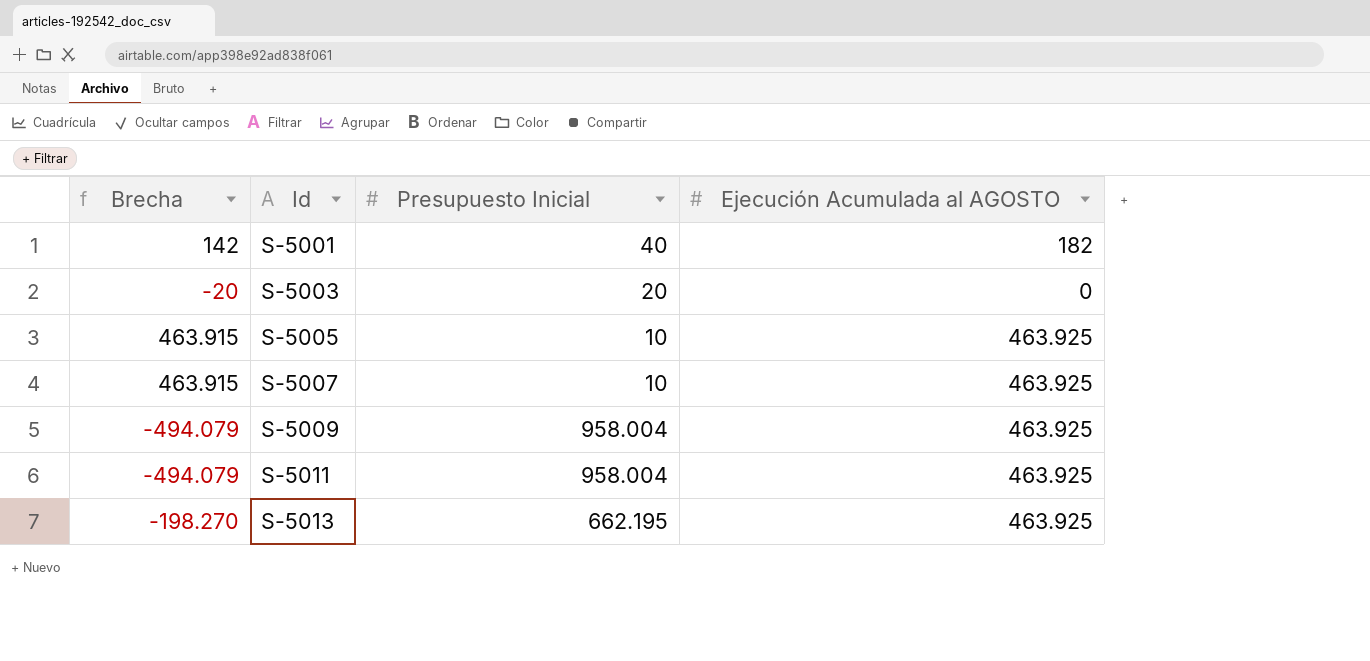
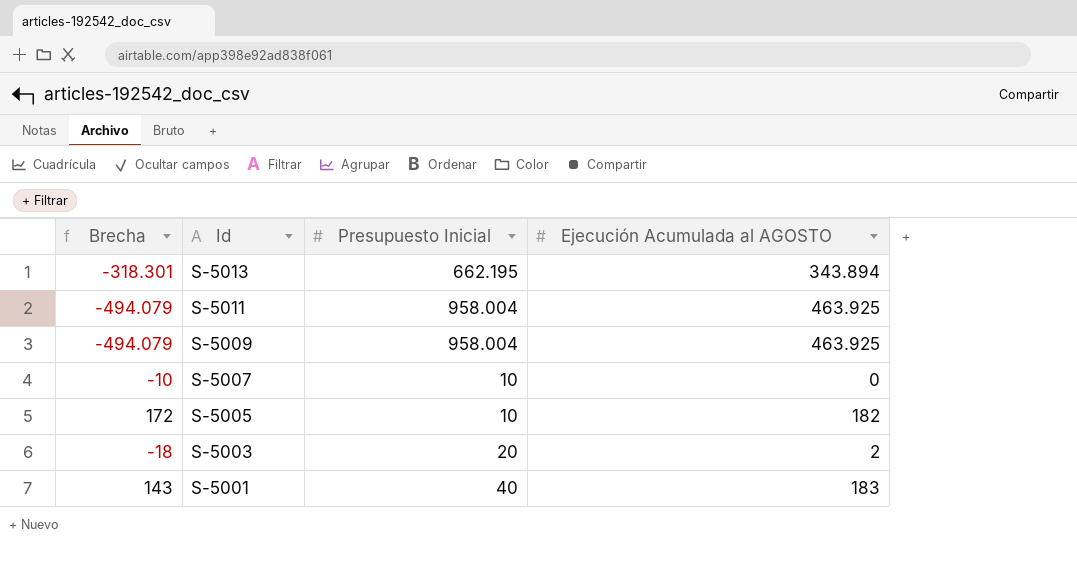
row order: Id ascending -> Id descending
S-5013 | Brecha: -198.270 -> -318.301
S-5013 | Ejecución Acumulada al AGOSTO: 463.925 -> 343.894
S-5007 | Brecha: 463.915 -> -10
S-5007 | Ejecución Acumulada al AGOSTO: 463.925 -> 0
S-5005 | Brecha: 463.915 -> 172
S-5005 | Ejecución Acumulada al AGOSTO: 463.925 -> 182
S-5003 | Brecha: -20 -> -18
S-5003 | Ejecución Acumulada al AGOSTO: 0 -> 2
S-5001 | Brecha: 142 -> 143
S-5001 | Ejecución Acumulada al AGOSTO: 182 -> 183

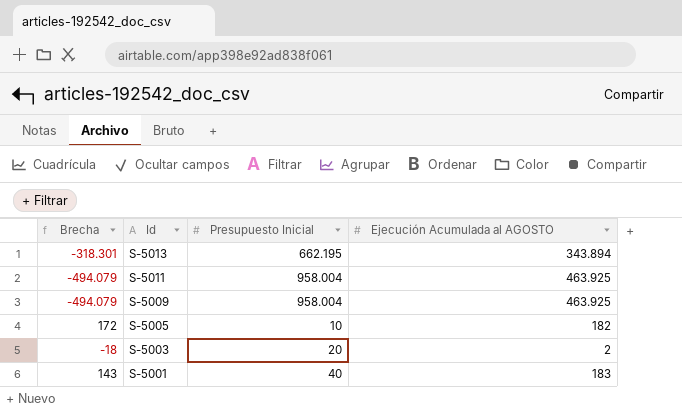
row S-5007: -10 | 10 | 0 -> none

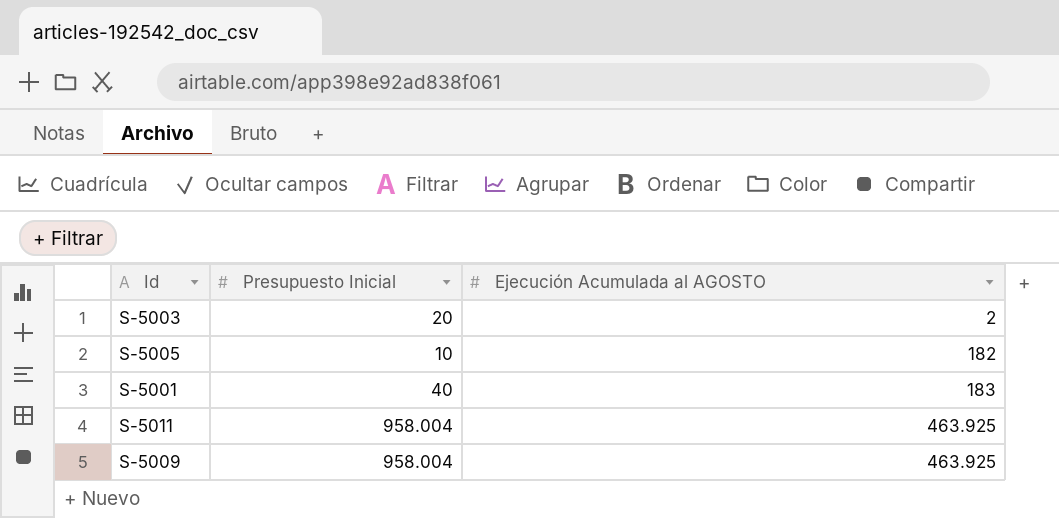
row order: Id descending -> Ejecución Acumulada al AGOSTO ascending
column Brecha | formula: [Ejecución Acumulada al AGOSTO] - [Presupuesto Inicial] -> none
row S-5013: -318.301 | 662.195 | 343.894 -> none

